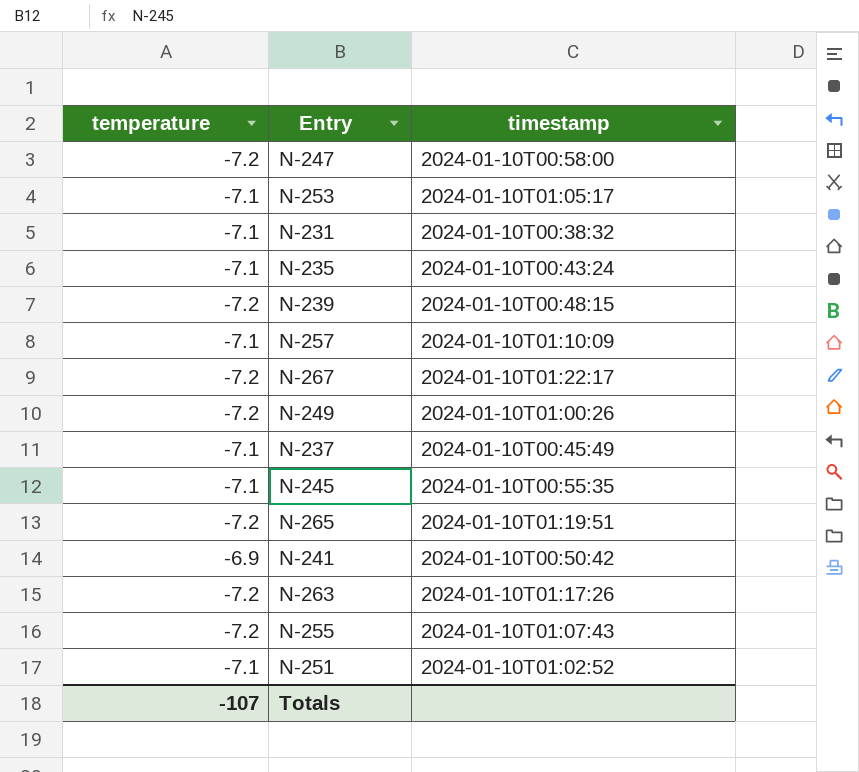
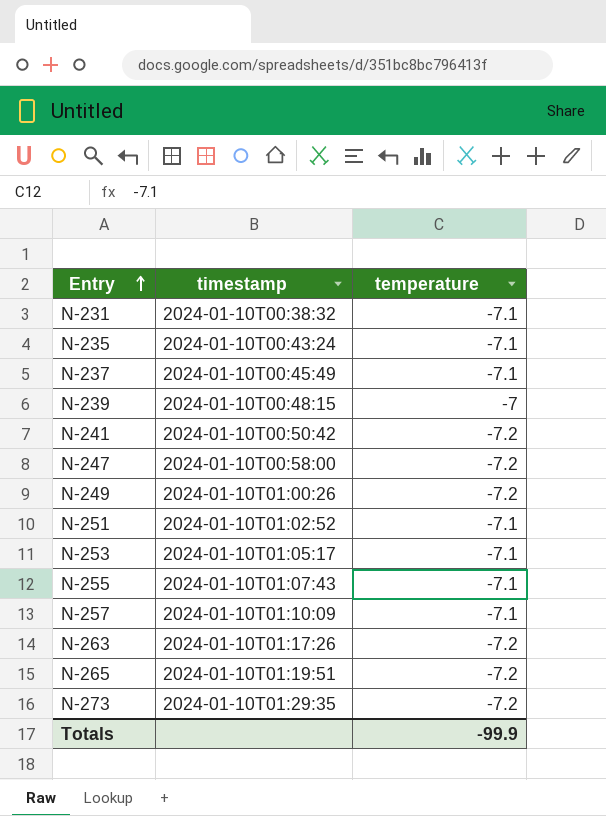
row order: none -> Entry ascending
column temperature | position: 1 -> 3
row N-267: -7.2 | 2024-01-10T01:22:17 -> none
row N-245: -7.1 | 2024-01-10T00:55:35 -> none
N-239 | temperature: -7.2 -> -7
N-241 | temperature: -6.9 -> -7.2
N-255 | temperature: -7.2 -> -7.1
row N-273: none -> 2024-01-10T01:29:35 | -7.2
Totals | temperature: -107 -> -99.9

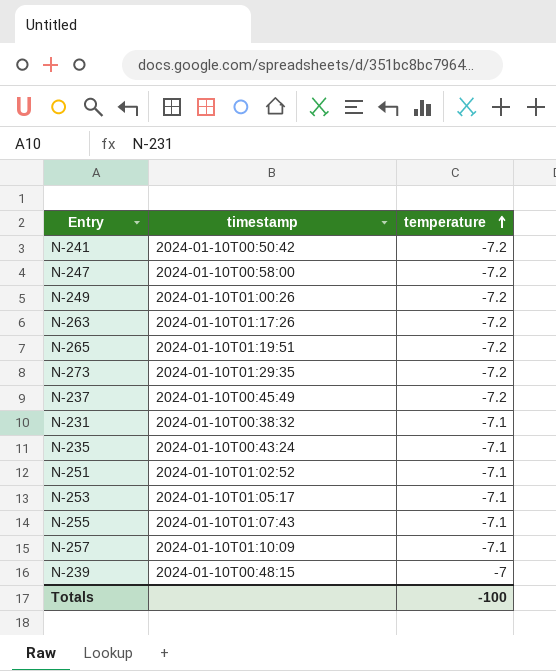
row order: Entry ascending -> temperature ascending
N-237 | temperature: -7.1 -> -7.2
Totals | temperature: -99.9 -> -100

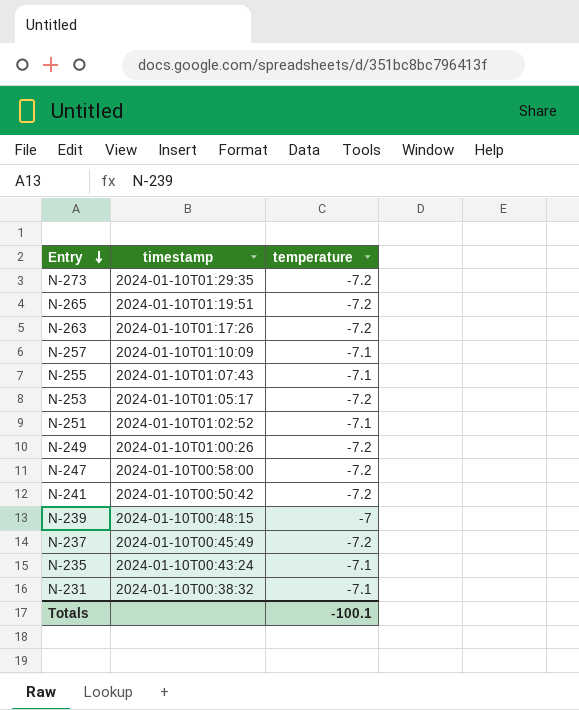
row order: temperature ascending -> Entry descending
N-253 | temperature: -7.1 -> -7.2
Totals | temperature: -100 -> -100.1

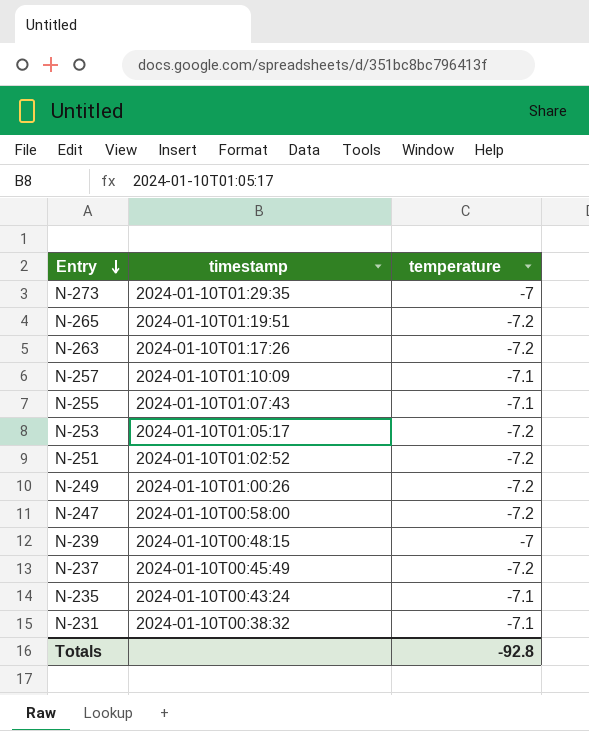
row N-241: 2024-01-10T00:50:42 | -7.2 -> none
N-273 | temperature: -7.2 -> -7
N-251 | temperature: -7.1 -> -7.2
Totals | temperature: -100.1 -> -92.8

